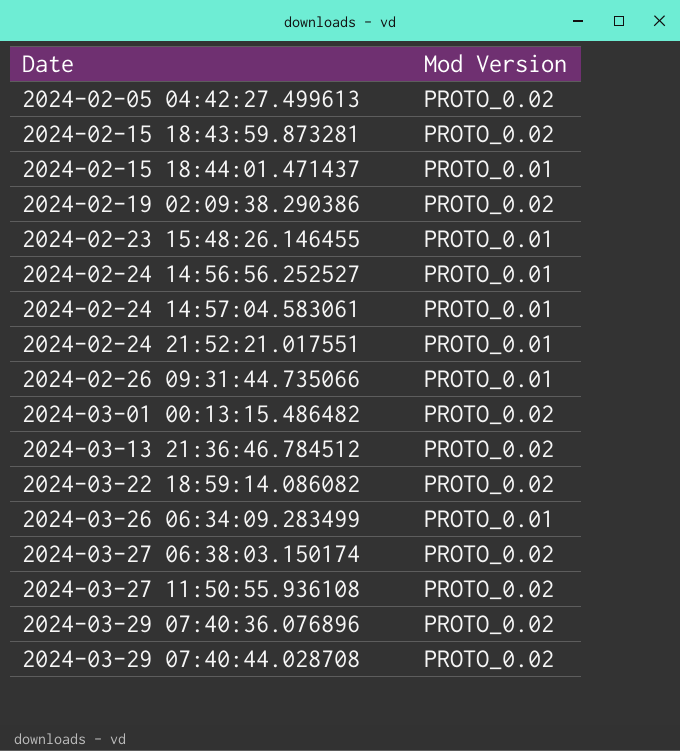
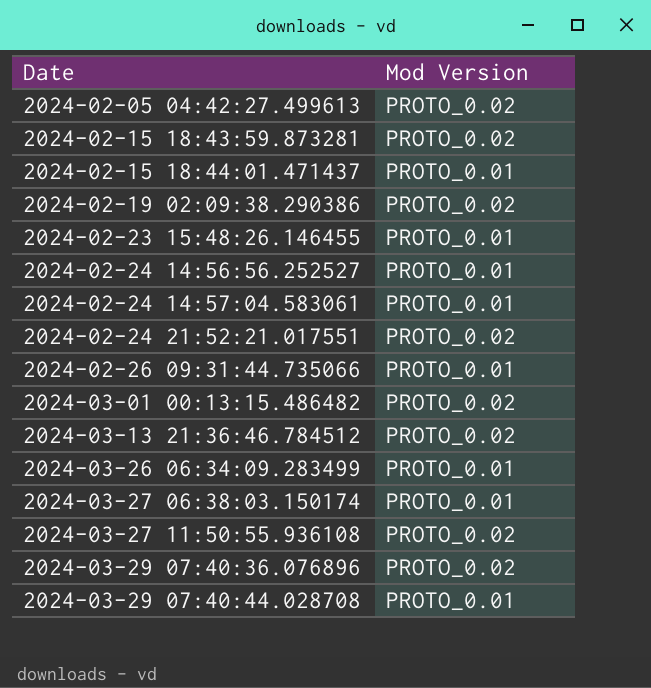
row 2024-03-22 18:59:14.086082: PROTO_0.02 -> none
2024-02-24 21:52:21.017551 | Mod Version: PROTO_0.01 -> PROTO_0.02
2024-03-27 06:38:03.150174 | Mod Version: PROTO_0.02 -> PROTO_0.01
2024-03-29 07:40:44.028708 | Mod Version: PROTO_0.02 -> PROTO_0.01

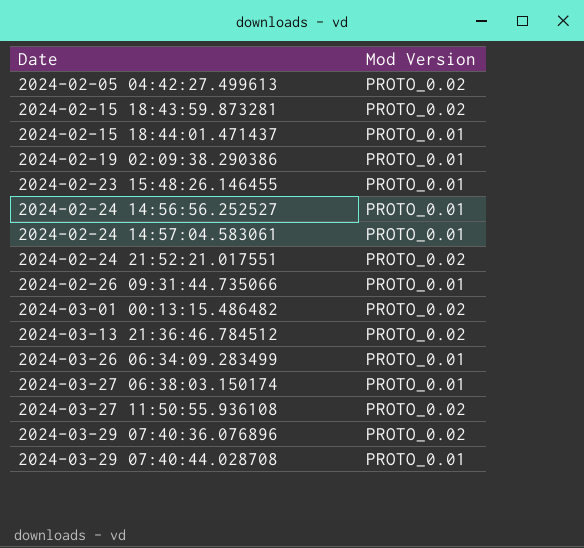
2024-02-19 02:09:38.290386 | Mod Version: PROTO_0.02 -> PROTO_0.01

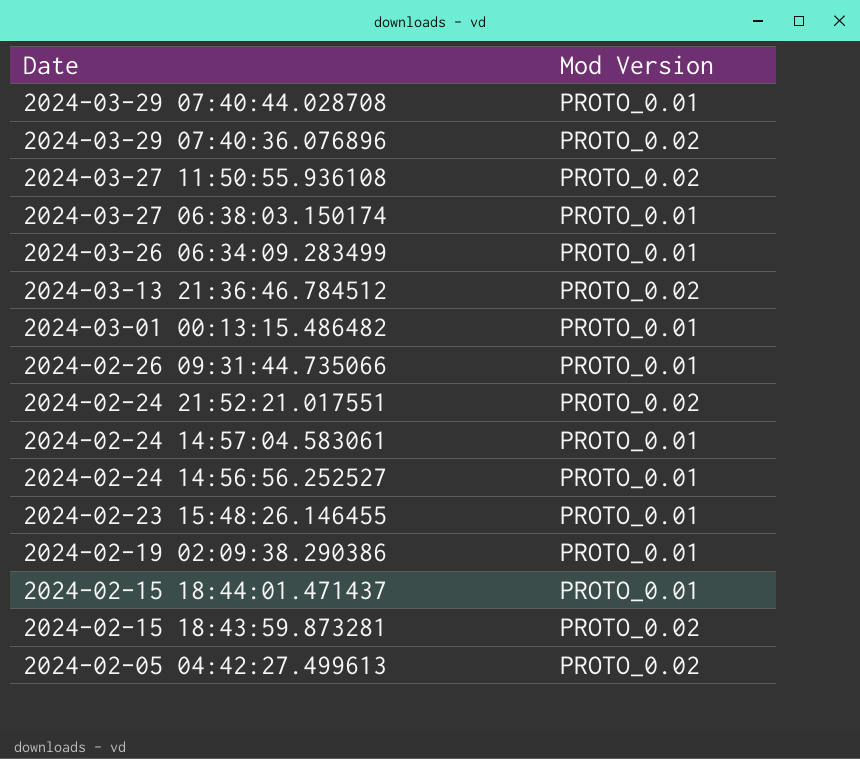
row order: Date ascending -> Date descending
2024-03-01 00:13:15.486482 | Mod Version: PROTO_0.02 -> PROTO_0.01

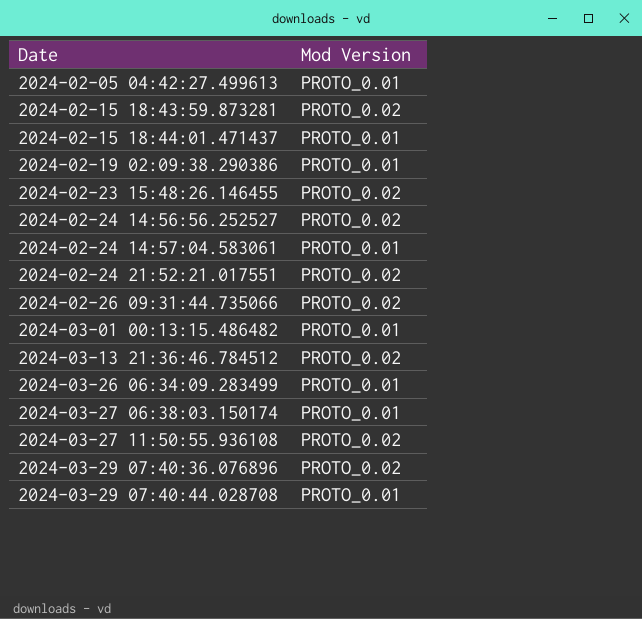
row order: Date descending -> Date ascending
2024-02-05 04:42:27.499613 | Mod Version: PROTO_0.02 -> PROTO_0.01
2024-02-23 15:48:26.146455 | Mod Version: PROTO_0.01 -> PROTO_0.02
2024-02-24 14:56:56.252527 | Mod Version: PROTO_0.01 -> PROTO_0.02
2024-02-26 09:31:44.735066 | Mod Version: PROTO_0.01 -> PROTO_0.02

